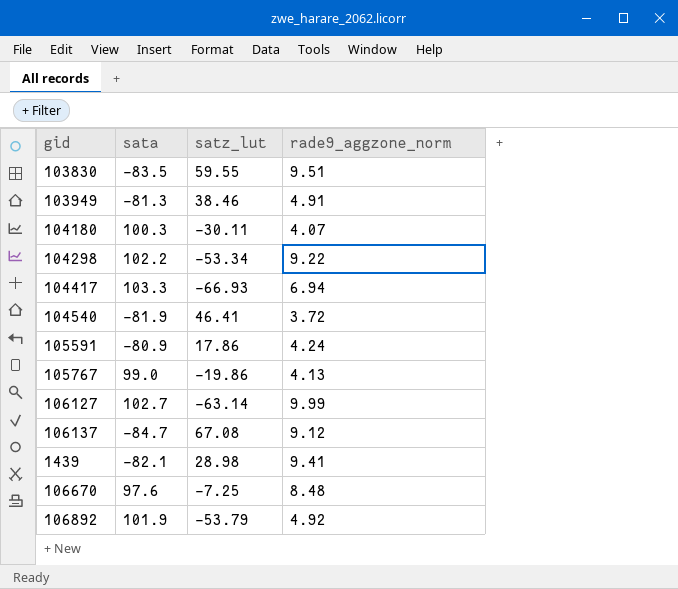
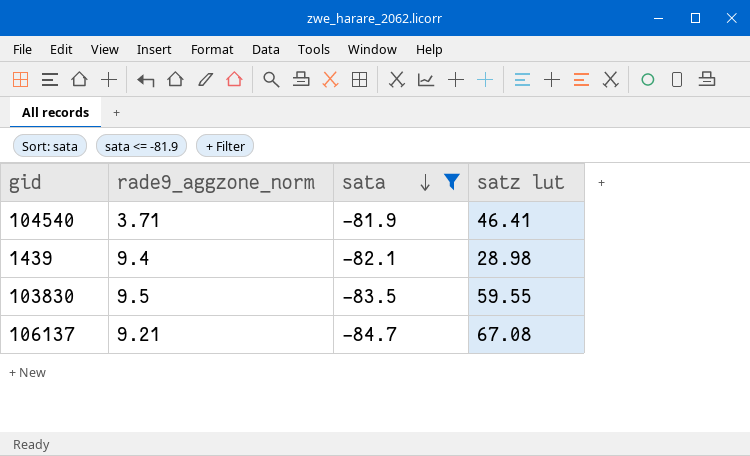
filter: none -> sata <= -81.9
row order: none -> sata descending
column rade9_aggzone_norm | position: 4 -> 2
column name: satz_lut -> satz lut
104540 | rade9_aggzone_norm: 3.72 -> 3.71
1439 | rade9_aggzone_norm: 9.41 -> 9.4
103830 | rade9_aggzone_norm: 9.51 -> 9.5
106137 | rade9_aggzone_norm: 9.12 -> 9.21

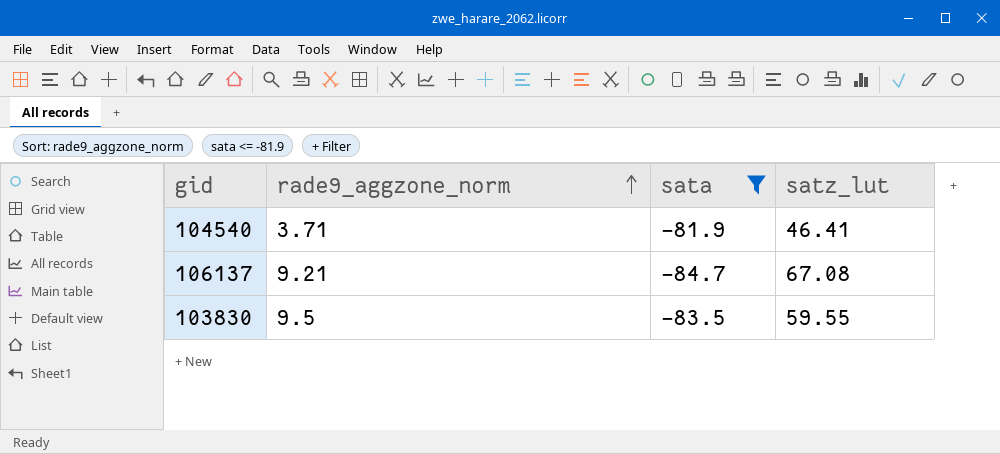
row order: sata descending -> rade9_aggzone_norm ascending
column name: satz lut -> satz_lut
row 1439: 9.4 | -82.1 | 28.98 -> none

